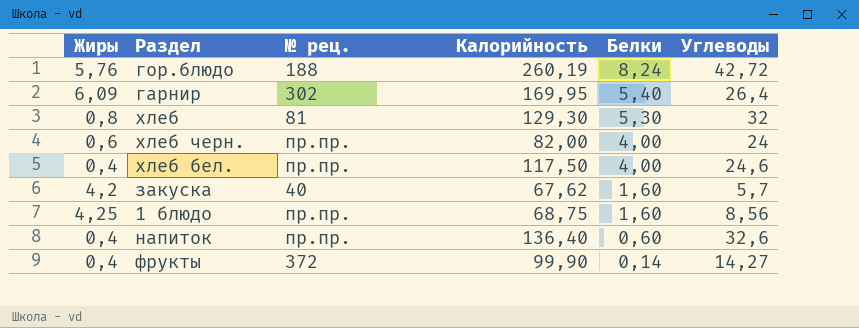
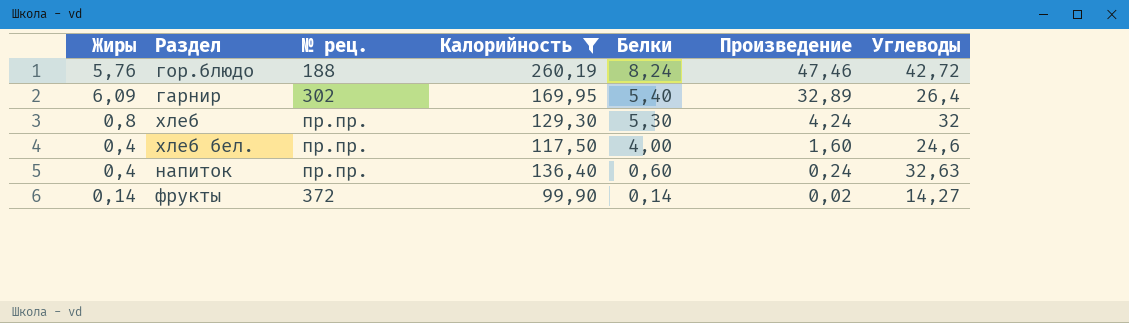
filter: none -> Калорийность >= 99,90
column Произведение | formula: none -> [Жиры] * [Белки]
хлеб | № рец.: 81 -> пр.пр.
напиток | Углеводы: 32,6 -> 32,63
фрукты | Жиры: 0,4 -> 0,14

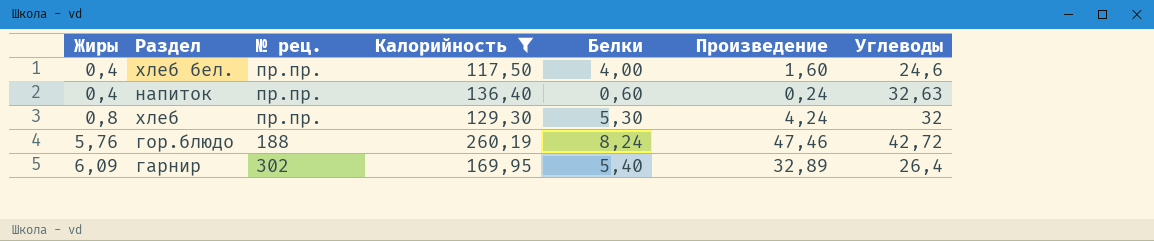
row order: Белки descending -> Жиры ascending
row фрукты: 0,14 | 372 | 99,90 | 0,14 | 0,02 | 14,27 -> none

